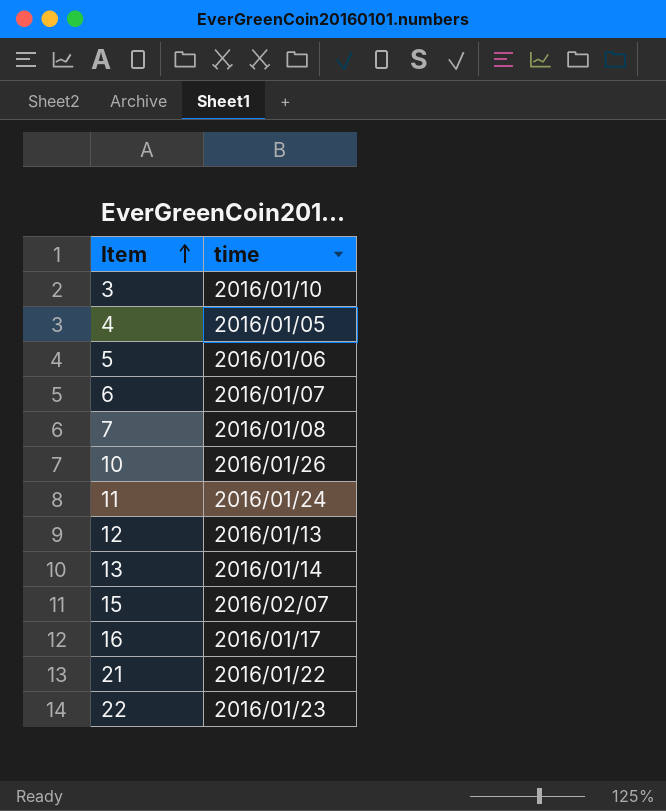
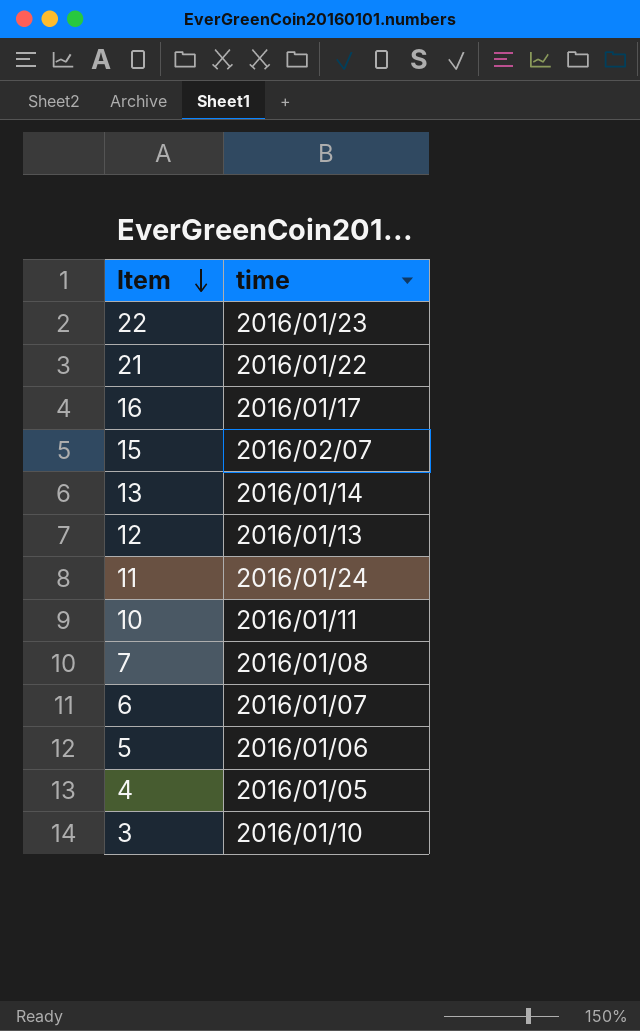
row order: Item ascending -> Item descending
10 | time: 2016/01/26 -> 2016/01/11

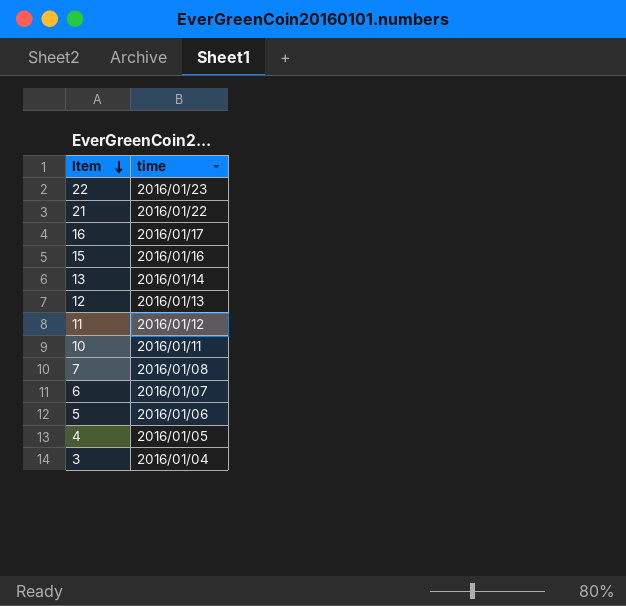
15 | time: 2016/02/07 -> 2016/01/16
11 | time: 2016/01/24 -> 2016/01/12
3 | time: 2016/01/10 -> 2016/01/04

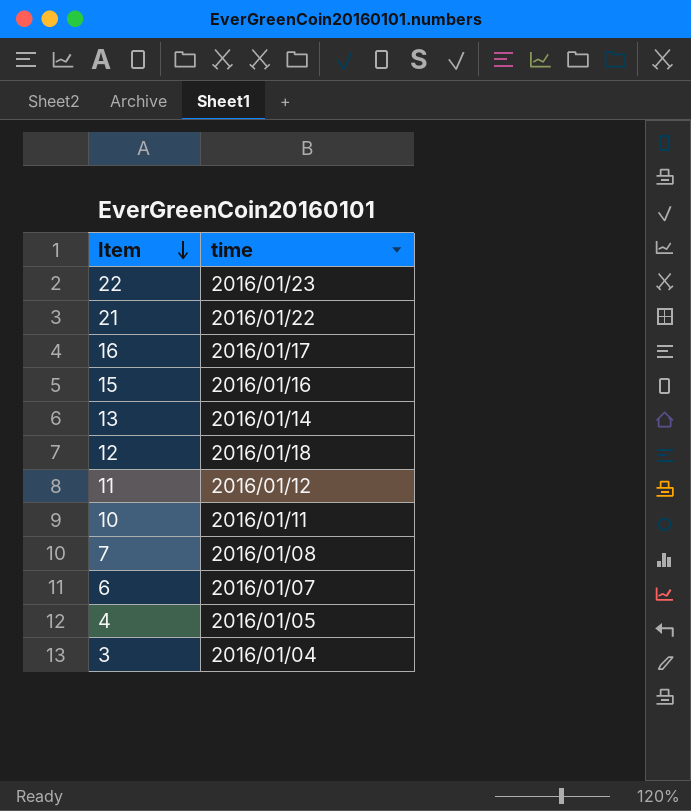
row 5: 2016/01/06 -> none
12 | time: 2016/01/13 -> 2016/01/18

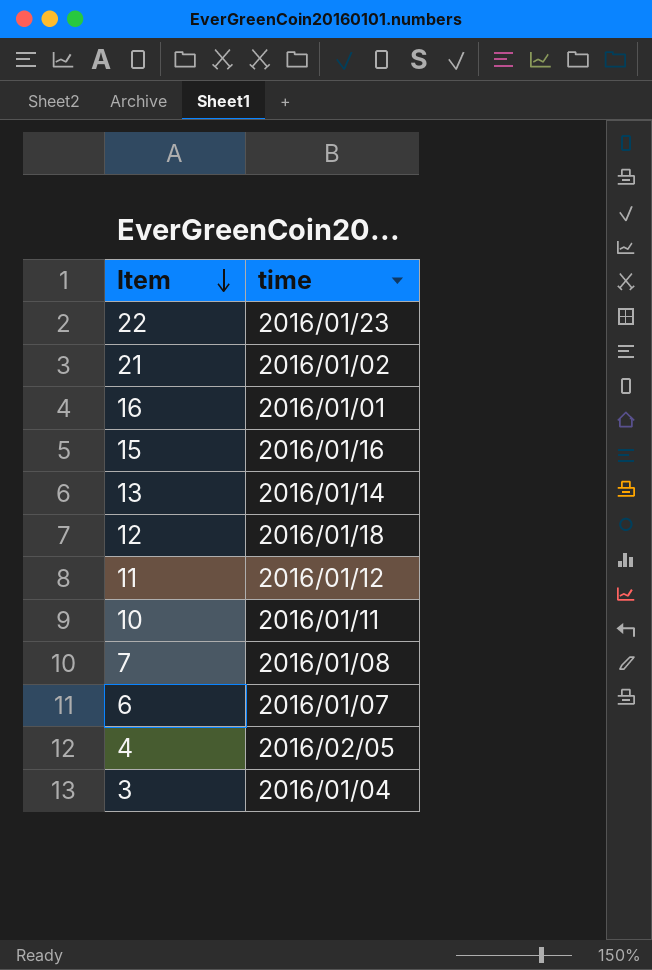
21 | time: 2016/01/22 -> 2016/01/02
16 | time: 2016/01/17 -> 2016/01/01
4 | time: 2016/01/05 -> 2016/02/05

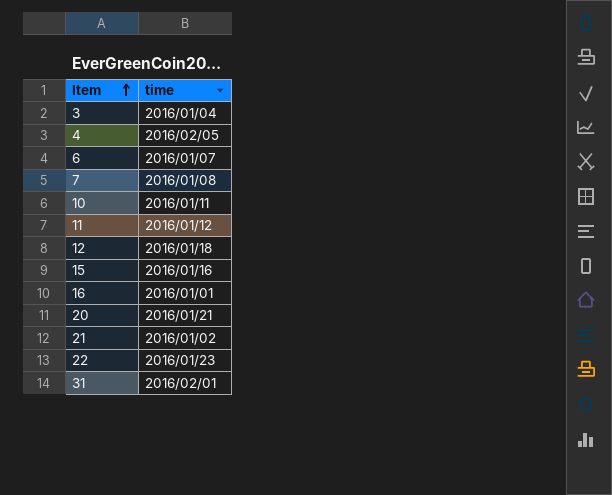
row order: Item descending -> Item ascending
row 13: 2016/01/14 -> none
row 20: none -> 2016/01/21
row 31: none -> 2016/02/01

